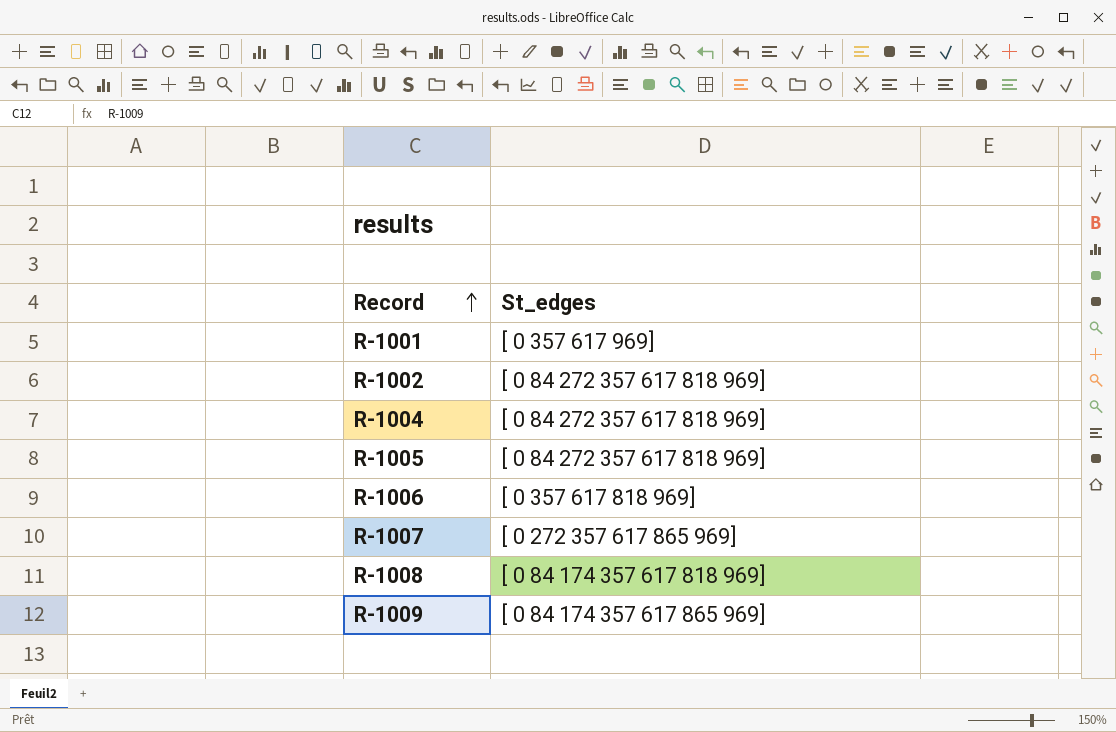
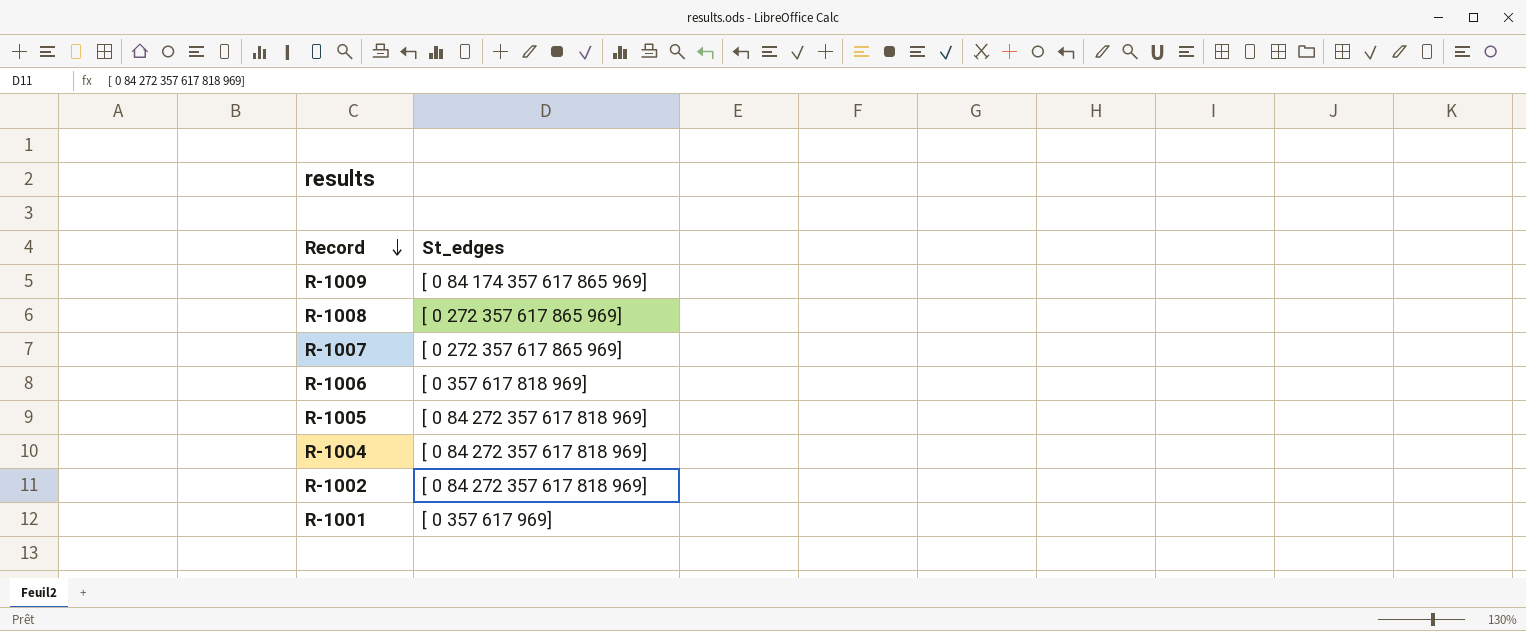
row order: Record ascending -> Record descending
R-1008 | St_edges: [ 0 84 174 357 617 818 969] -> [ 0 272 357 617 865 969]

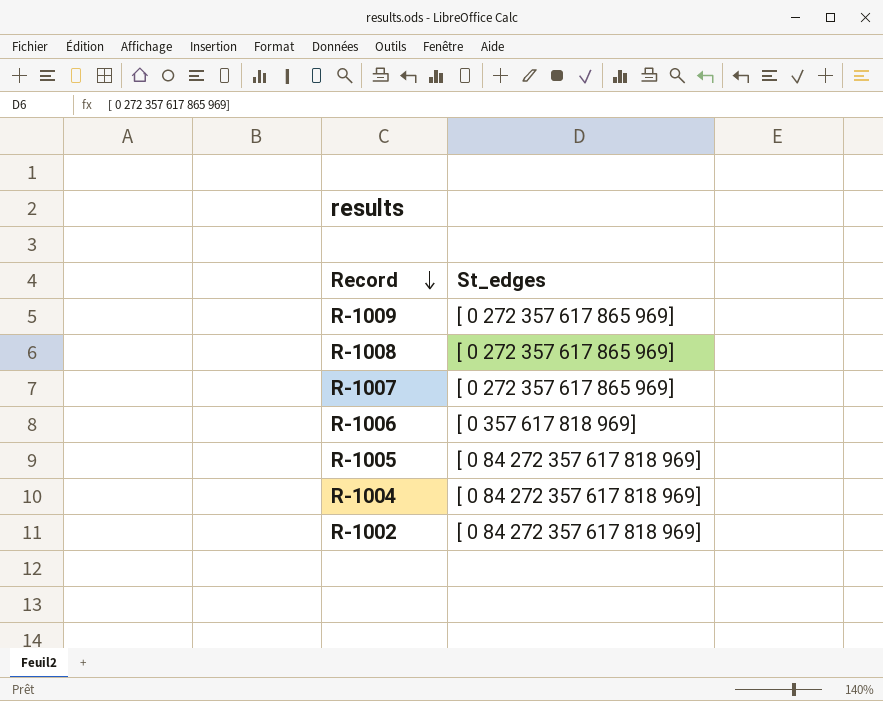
row R-1001: [ 0 357 617 969] -> none
R-1009 | St_edges: [ 0 84 174 357 617 865 969] -> [ 0 272 357 617 865 969]

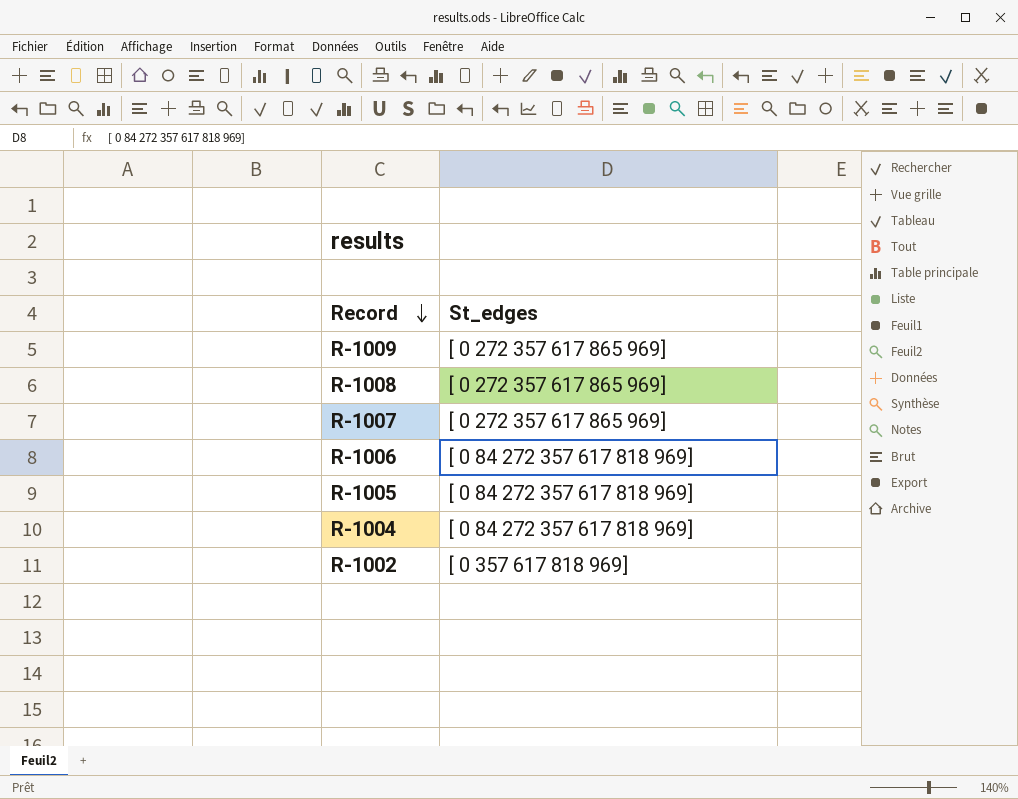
R-1006 | St_edges: [ 0 357 617 818 969] -> [ 0 84 272 357 617 818 969]
R-1002 | St_edges: [ 0 84 272 357 617 818 969] -> [ 0 357 617 818 969]

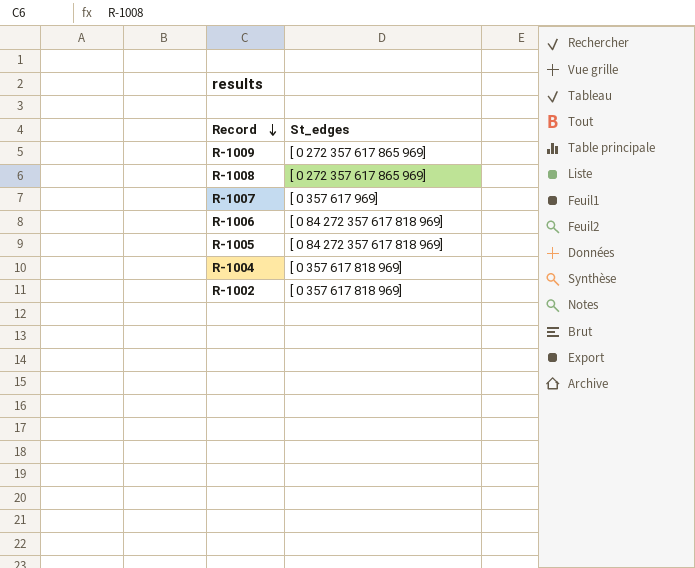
R-1007 | St_edges: [ 0 272 357 617 865 969] -> [ 0 357 617 969]
R-1004 | St_edges: [ 0 84 272 357 617 818 969] -> [ 0 357 617 818 969]

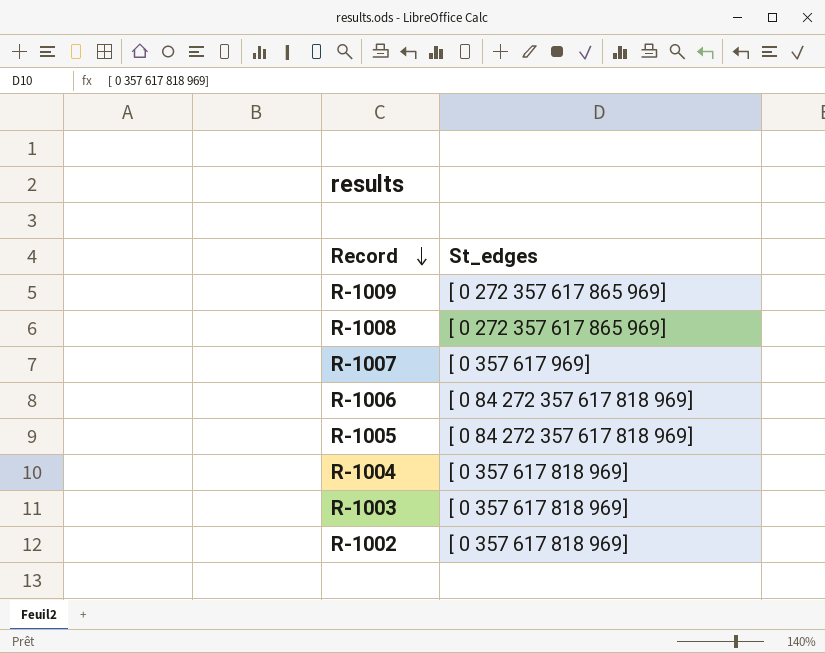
row R-1003: none -> [ 0 357 617 818 969]

